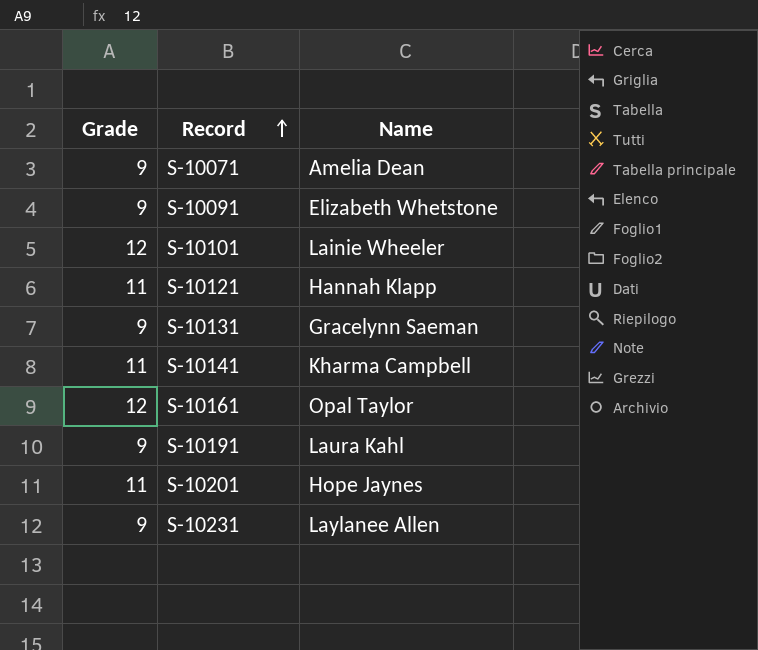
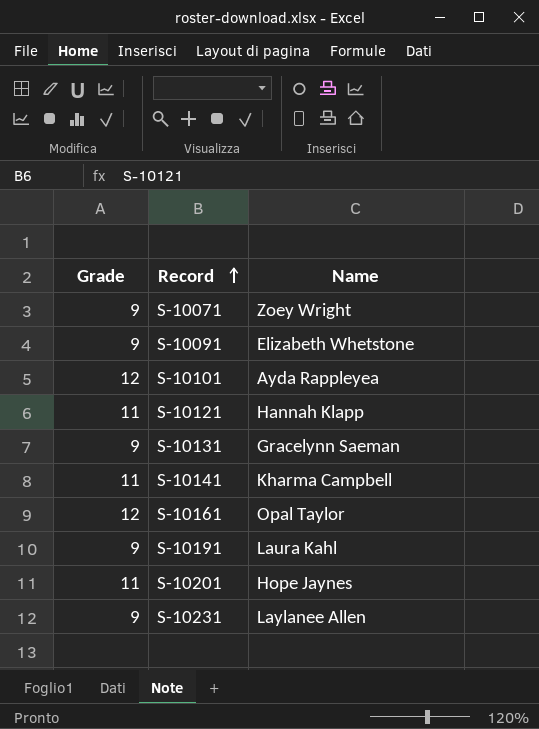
S-10071 | Name: Amelia Dean -> Zoey Wright
S-10101 | Name: Lainie Wheeler -> Ayda Rappleyea

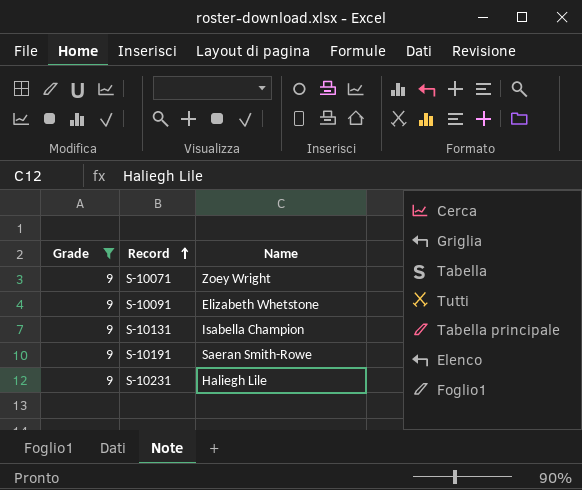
filter: none -> Grade = 9
S-10131 | Name: Gracelynn Saeman -> Isabella Champion
S-10191 | Name: Laura Kahl -> Saeran Smith-Rowe
S-10231 | Name: Laylanee Allen -> Haliegh Lile

